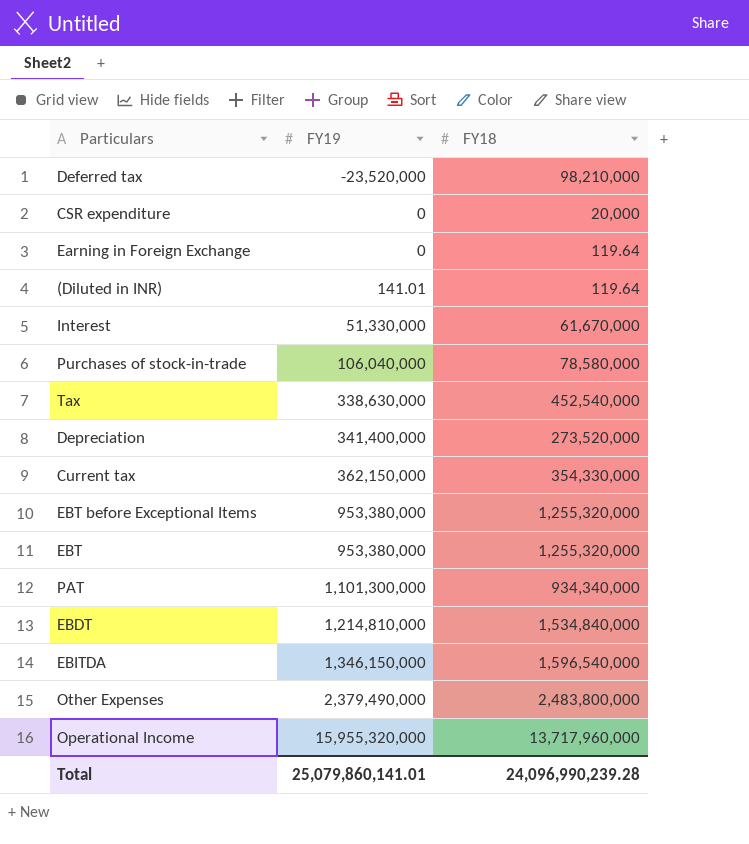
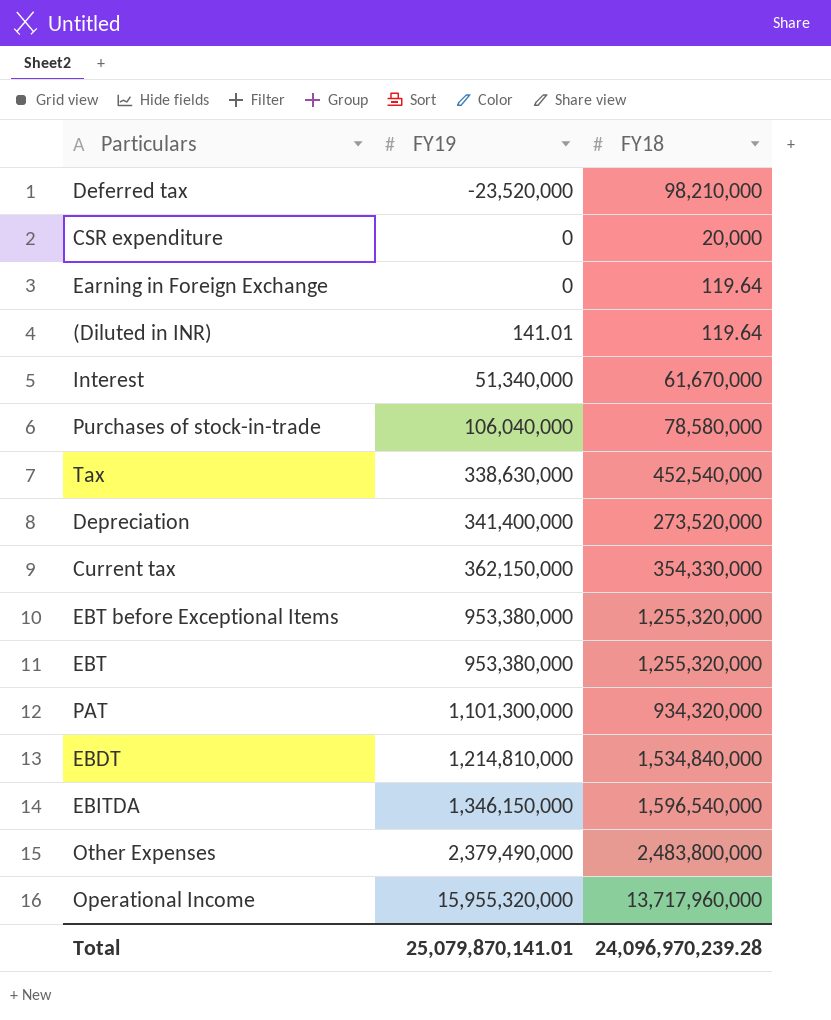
Interest | FY19: 51,330,000 -> 51,340,000
PAT | FY18: 934,340,000 -> 934,320,000
Total | FY19: 25,079,860,141.01 -> 25,079,870,141.01
Total | FY18: 24,096,990,239.28 -> 24,096,970,239.28

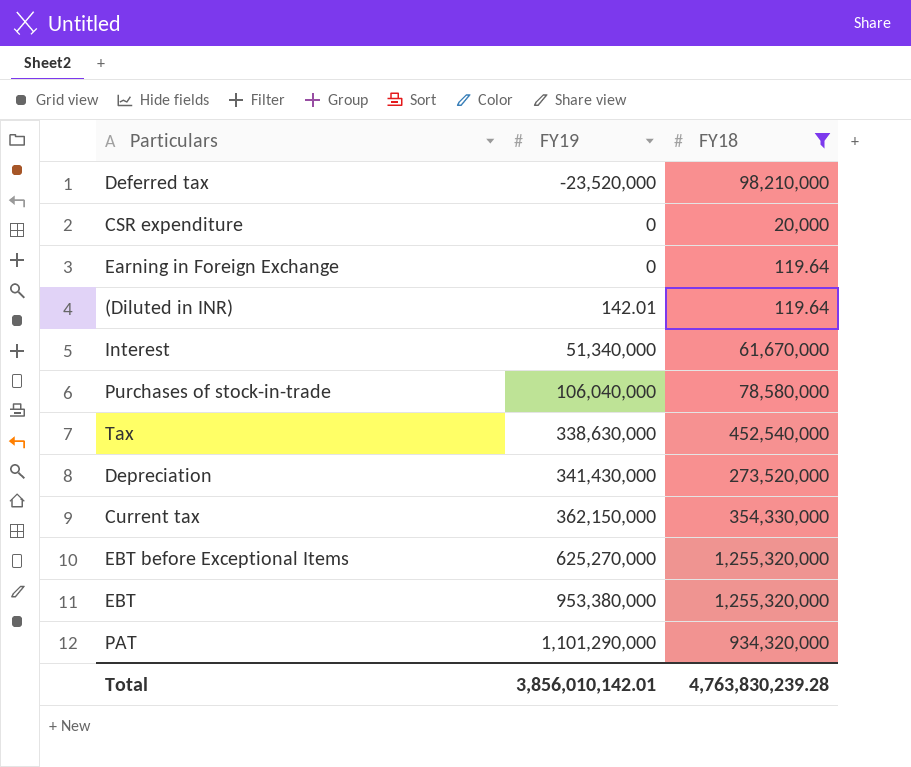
filter: none -> FY18 <= 1,255,320,000
(Diluted in INR) | FY19: 141.01 -> 142.01
Depreciation | FY19: 341,400,000 -> 341,430,000
EBT before Exceptional Items | FY19: 953,380,000 -> 625,270,000
PAT | FY19: 1,101,300,000 -> 1,101,290,000
Total | FY19: 25,079,870,141.01 -> 3,856,010,142.01
Total | FY18: 24,096,970,239.28 -> 4,763,830,239.28

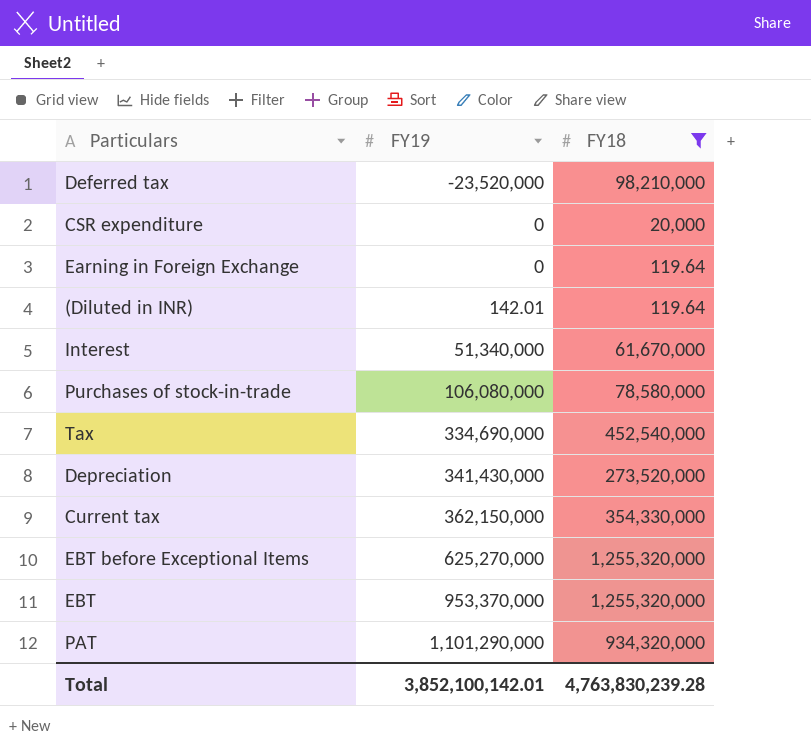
Purchases of stock-in-trade | FY19: 106,040,000 -> 106,080,000
Tax | FY19: 338,630,000 -> 334,690,000
EBT | FY19: 953,380,000 -> 953,370,000
Total | FY19: 3,856,010,142.01 -> 3,852,100,142.01

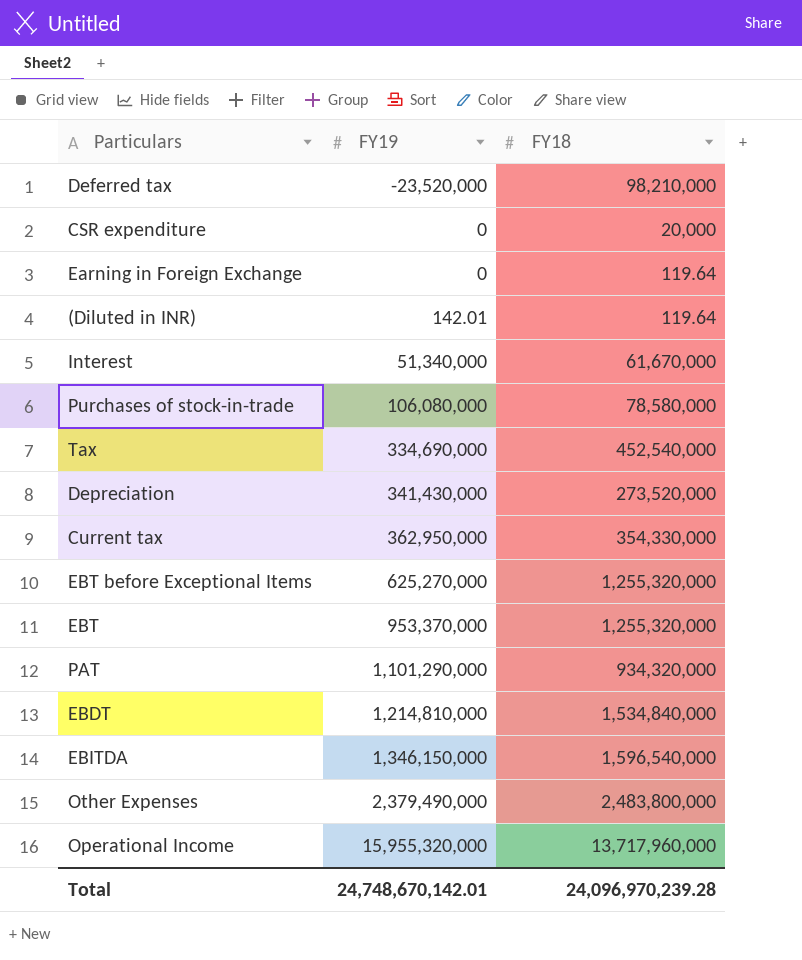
filter: FY18 <= 1,255,320,000 -> none
Current tax | FY19: 362,150,000 -> 362,950,000
Total | FY19: 3,852,100,142.01 -> 24,748,670,142.01
Total | FY18: 4,763,830,239.28 -> 24,096,970,239.28

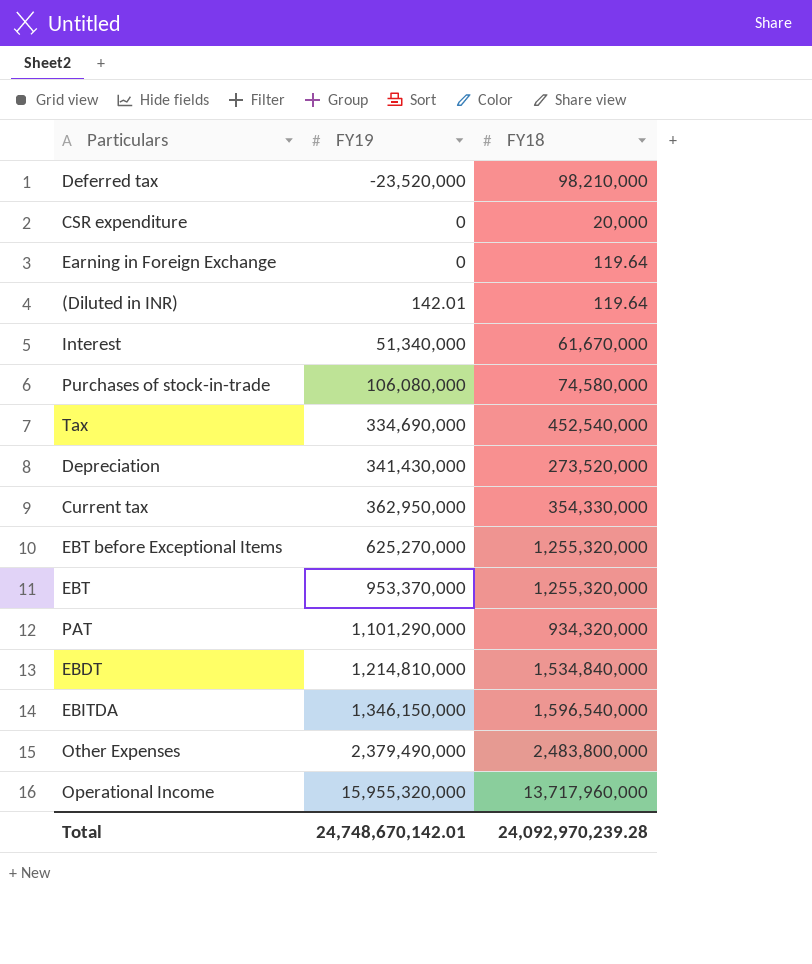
Purchases of stock-in-trade | FY18: 78,580,000 -> 74,580,000
Total | FY18: 24,096,970,239.28 -> 24,092,970,239.28

